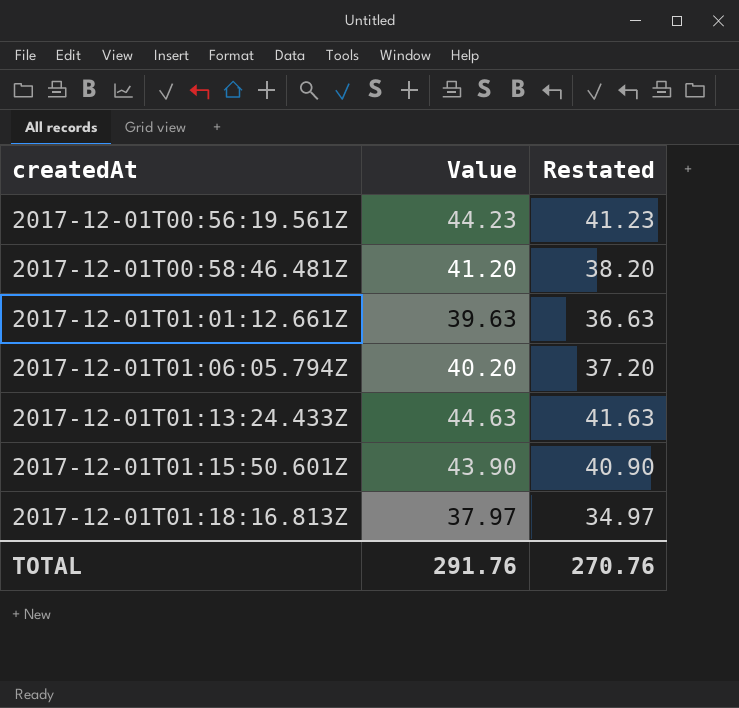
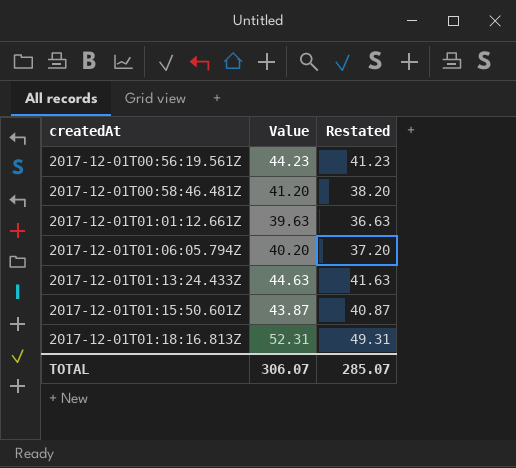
2017-12-01T01:15:50.601Z | Value: 43.90 -> 43.87
2017-12-01T01:15:50.601Z | Restated: 40.90 -> 40.87
2017-12-01T01:18:16.813Z | Value: 37.97 -> 52.31
2017-12-01T01:18:16.813Z | Restated: 34.97 -> 49.31
TOTAL | Value: 291.76 -> 306.07
TOTAL | Restated: 270.76 -> 285.07

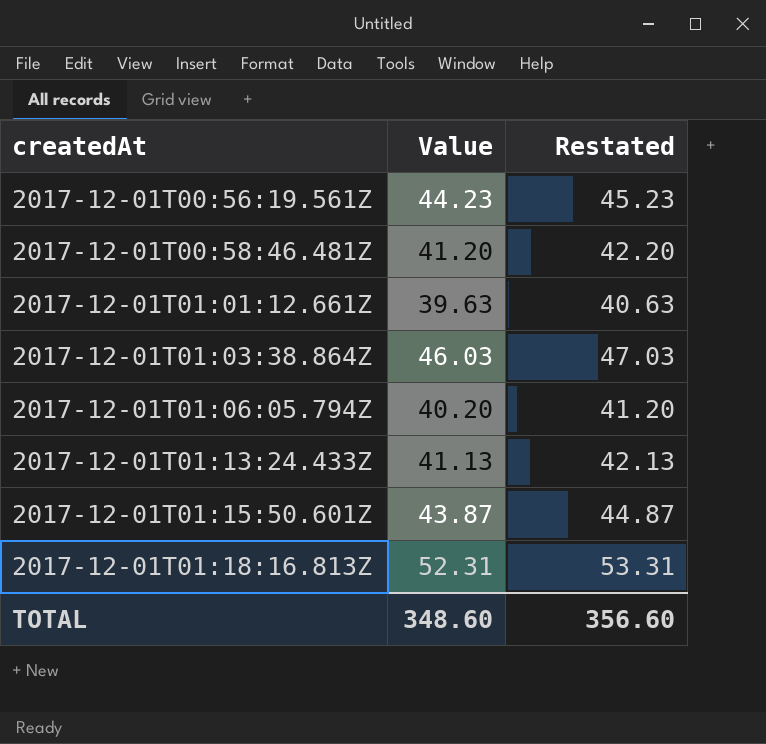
column Restated | formula: [Value] - 3 -> [Value] + 1
row 2017-12-01T01:03:38.864Z: none -> 46.03 | 47.03
2017-12-01T01:13:24.433Z | Value: 44.63 -> 41.13
TOTAL | Value: 306.07 -> 348.60
TOTAL | Restated: 285.07 -> 356.60

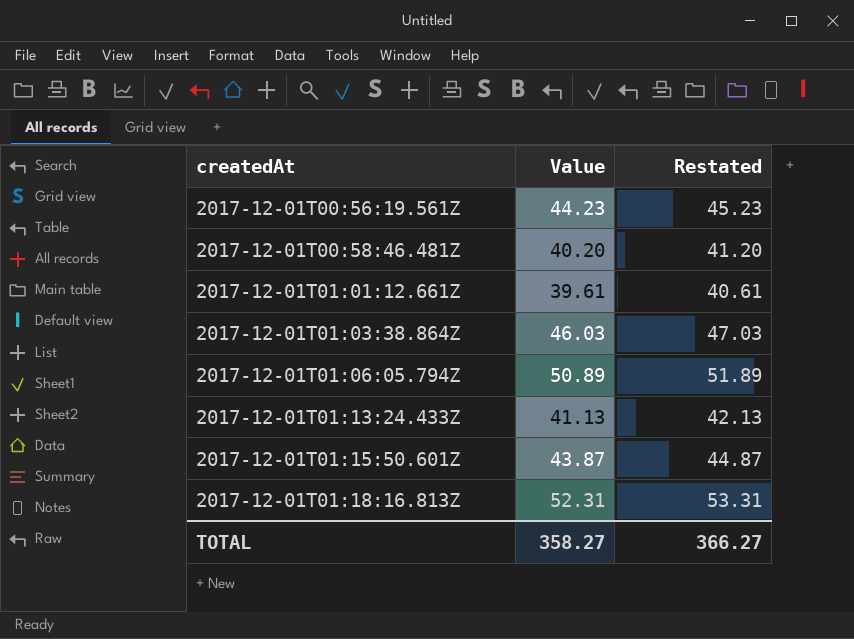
2017-12-01T00:58:46.481Z | Value: 41.20 -> 40.20
2017-12-01T00:58:46.481Z | Restated: 42.20 -> 41.20
2017-12-01T01:01:12.661Z | Value: 39.63 -> 39.61
2017-12-01T01:01:12.661Z | Restated: 40.63 -> 40.61
2017-12-01T01:06:05.794Z | Value: 40.20 -> 50.89
2017-12-01T01:06:05.794Z | Restated: 41.20 -> 51.89
TOTAL | Value: 348.60 -> 358.27
TOTAL | Restated: 356.60 -> 366.27

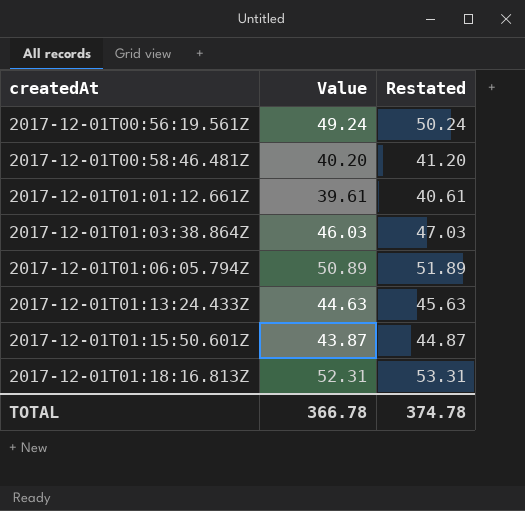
2017-12-01T00:56:19.561Z | Value: 44.23 -> 49.24
2017-12-01T00:56:19.561Z | Restated: 45.23 -> 50.24
2017-12-01T01:13:24.433Z | Value: 41.13 -> 44.63
2017-12-01T01:13:24.433Z | Restated: 42.13 -> 45.63
TOTAL | Value: 358.27 -> 366.78
TOTAL | Restated: 366.27 -> 374.78

